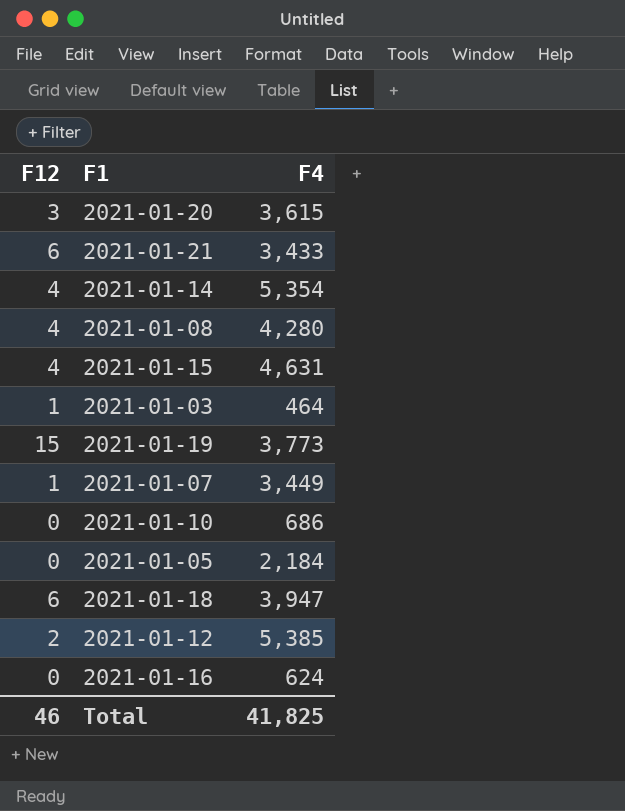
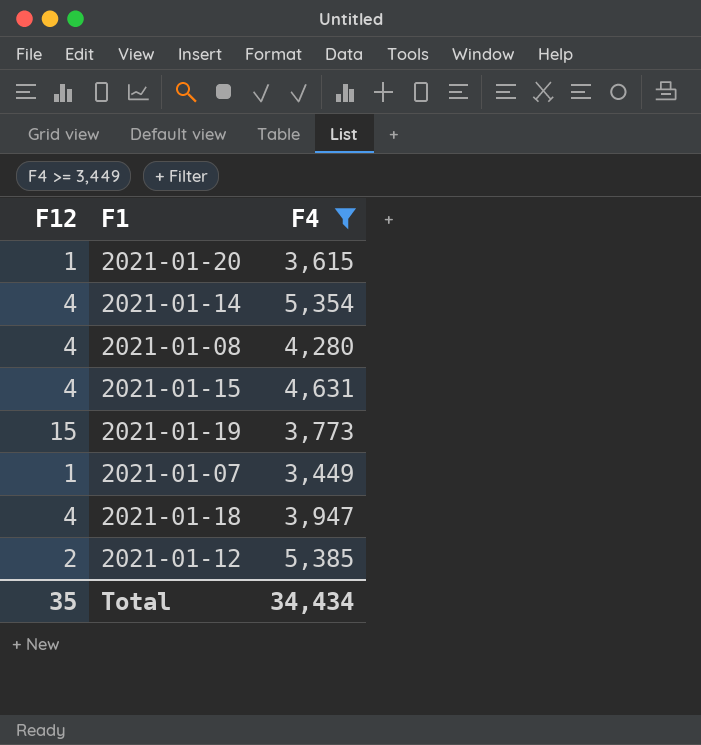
filter: none -> F4 >= 3,449
2021-01-20 | F12: 3 -> 1
2021-01-18 | F12: 6 -> 4
Total | F12: 46 -> 35
Total | F4: 41,825 -> 34,434

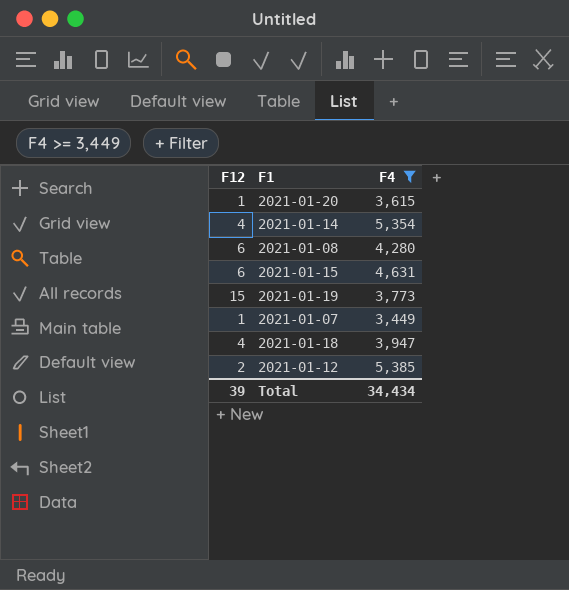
2021-01-08 | F12: 4 -> 6
2021-01-15 | F12: 4 -> 6
Total | F12: 35 -> 39

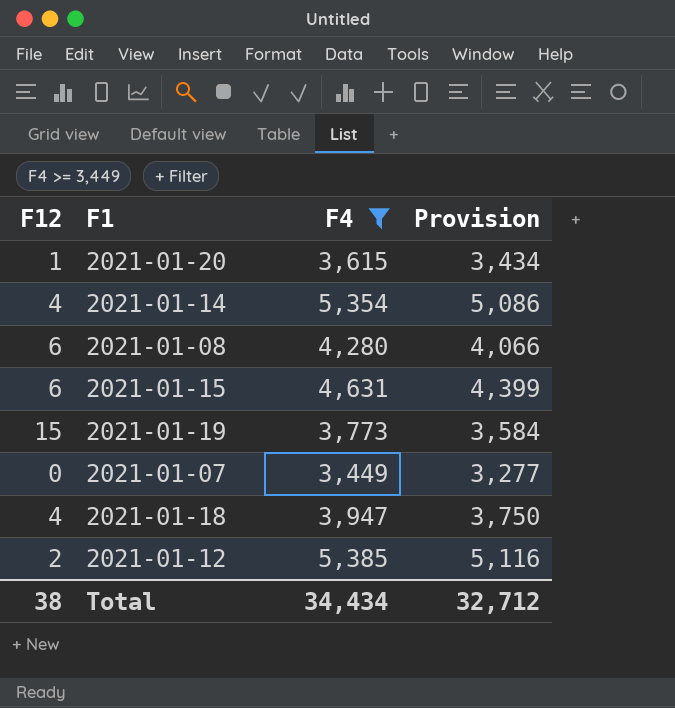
column Provision | formula: none -> [F4] * 0.95
2021-01-07 | F12: 1 -> 0
Total | F12: 39 -> 38

